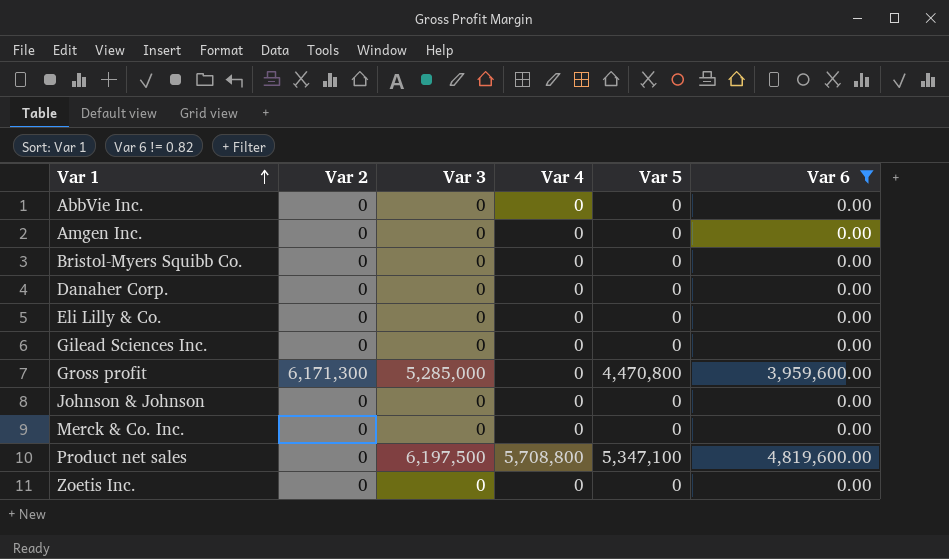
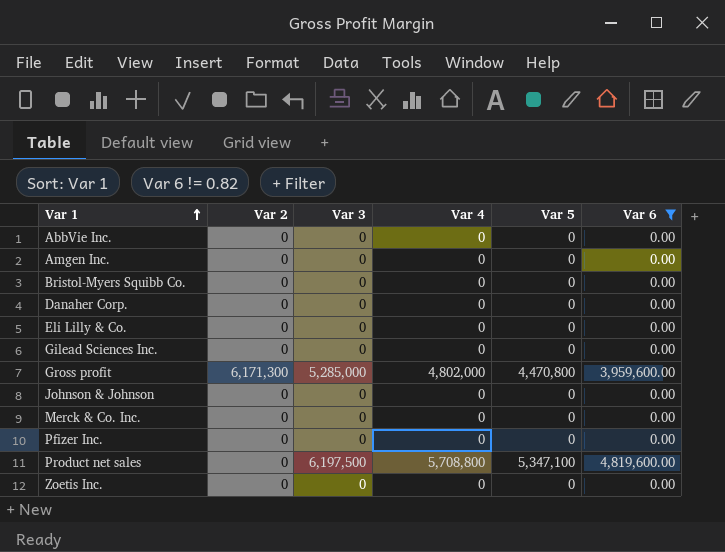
Gross profit | Var 4: 0 -> 4,802,000
row Pfizer Inc.: none -> 0 | 0 | 0 | 0 | 0.00

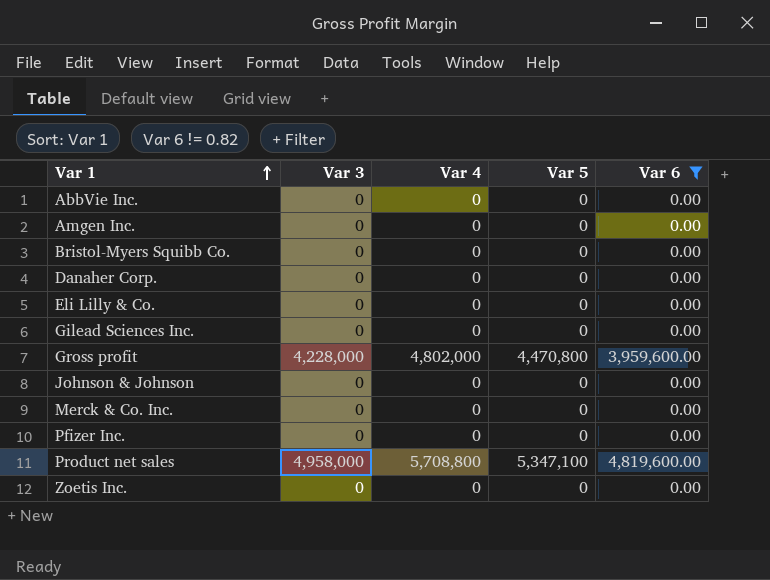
column Var 2 | position: 2 -> none
Gross profit | Var 3: 5,285,000 -> 4,228,000
Product net sales | Var 3: 6,197,500 -> 4,958,000

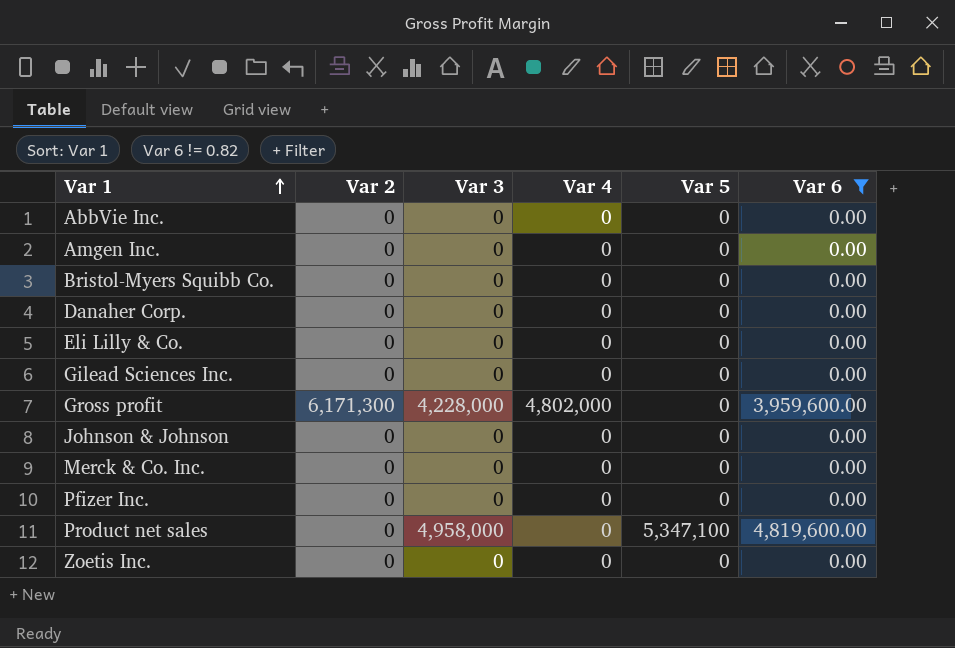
column Var 2 | position: none -> 2
Gross profit | Var 5: 4,470,800 -> 0
Product net sales | Var 4: 5,708,800 -> 0

